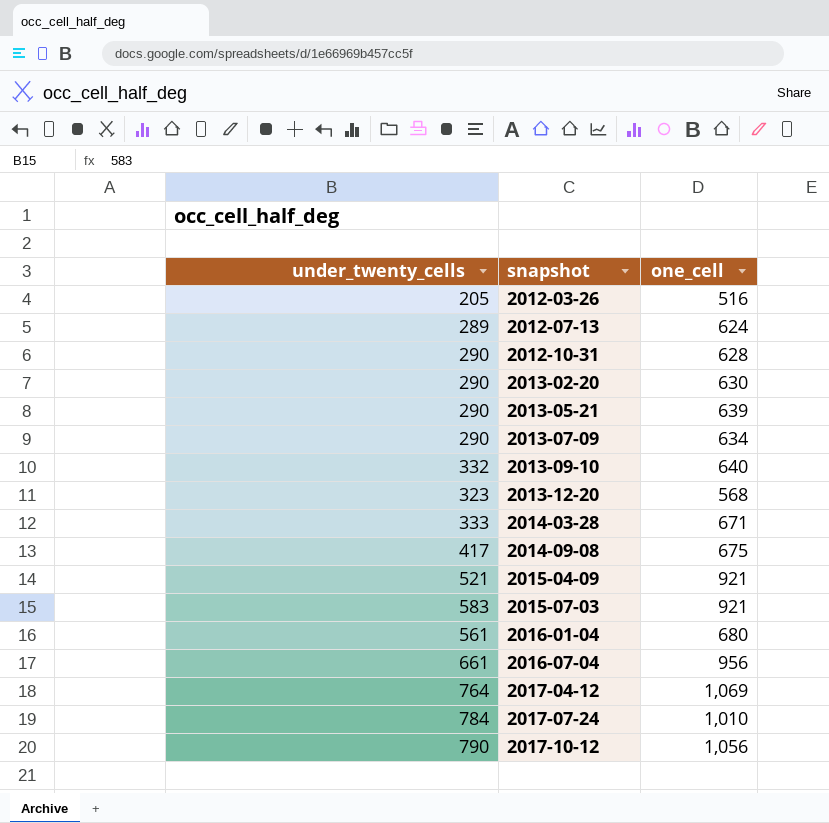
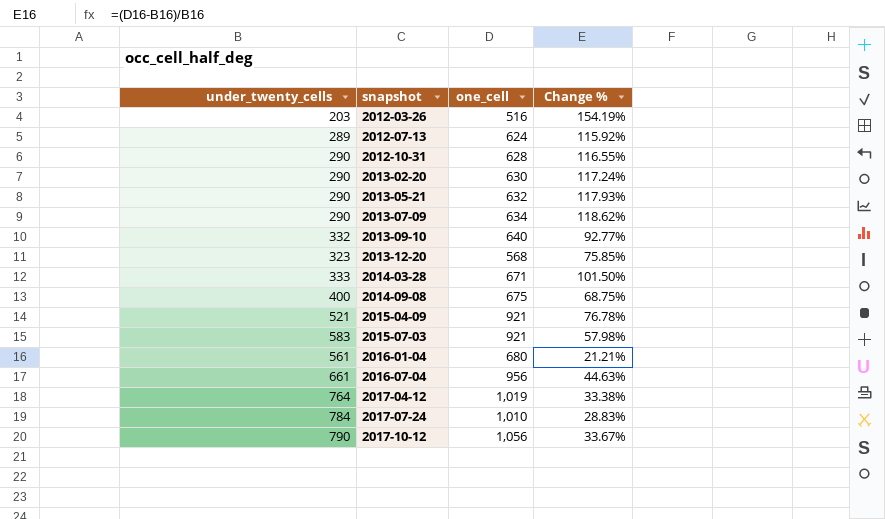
column Change % | formula: none -> ([one_cell] - [under_twenty_cells]) / [under_twenty_cells]
2012-03-26 | under_twenty_cells: 205 -> 203
2013-05-21 | one_cell: 639 -> 632
2014-09-08 | under_twenty_cells: 417 -> 400
2017-04-12 | one_cell: 1,069 -> 1,019

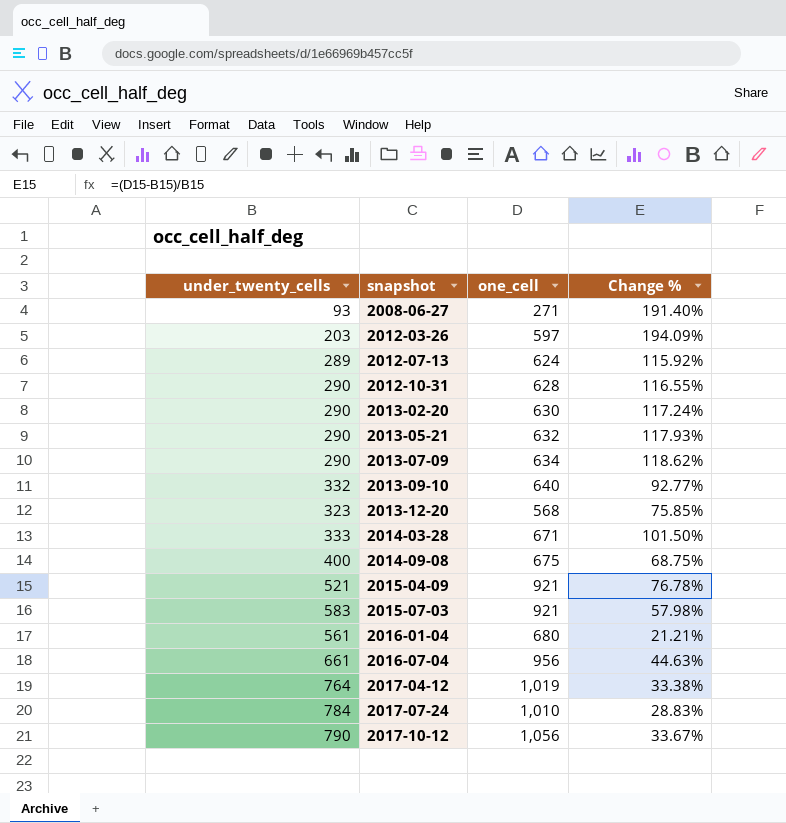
row 2008-06-27: none -> 93 | 271 | 191.40%
2012-03-26 | one_cell: 516 -> 597
2012-03-26 | Change %: 154.19% -> 194.09%

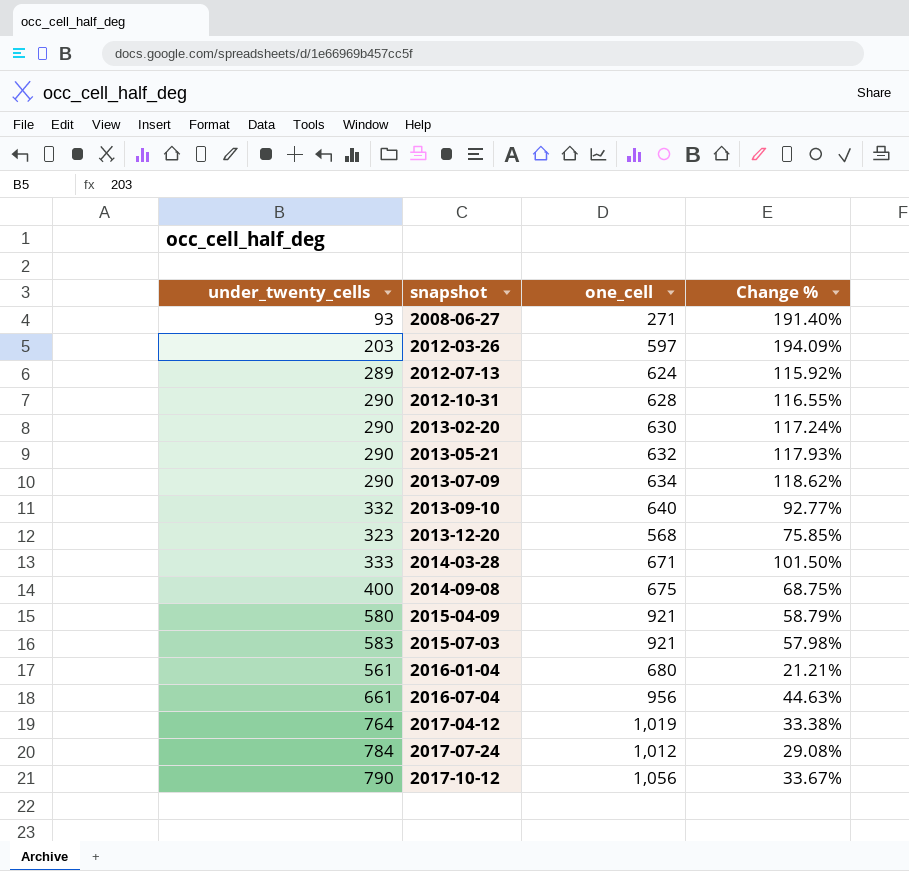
2015-04-09 | under_twenty_cells: 521 -> 580
2015-04-09 | Change %: 76.78% -> 58.79%
2017-07-24 | one_cell: 1,010 -> 1,012
2017-07-24 | Change %: 28.83% -> 29.08%

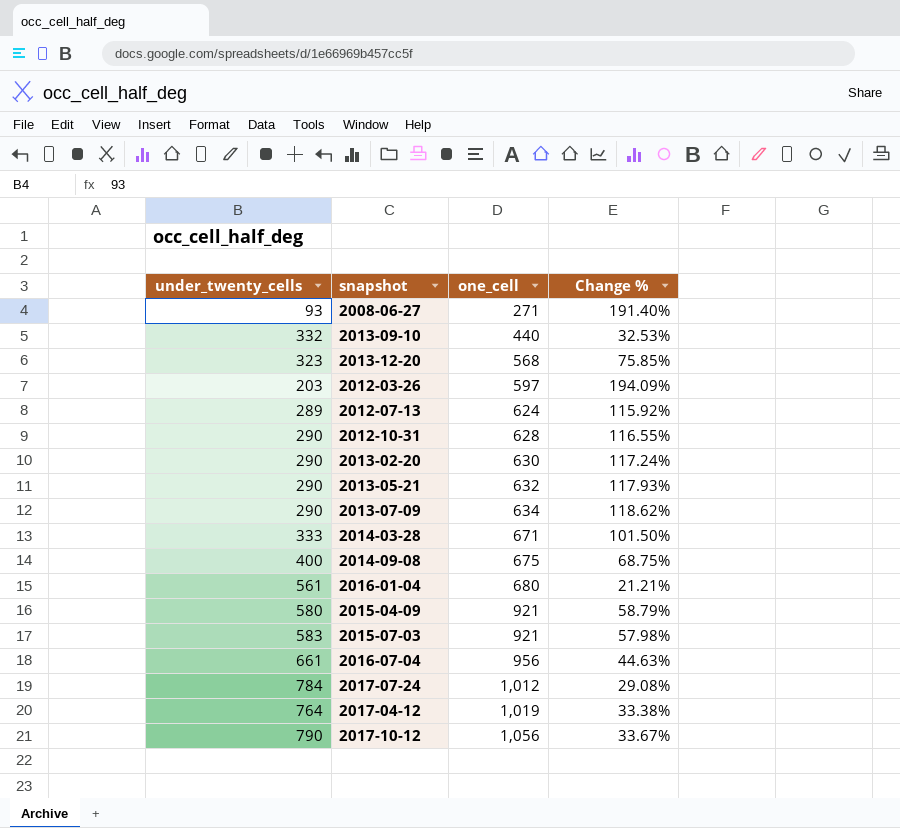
row order: snapshot ascending -> one_cell ascending
2013-09-10 | one_cell: 640 -> 440
2013-09-10 | Change %: 92.77% -> 32.53%

